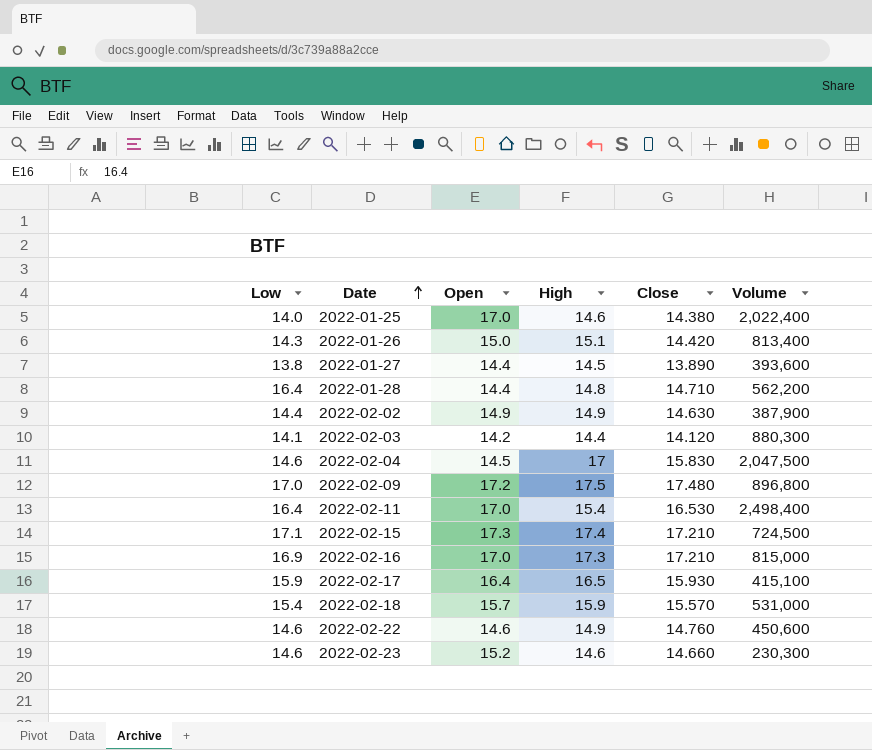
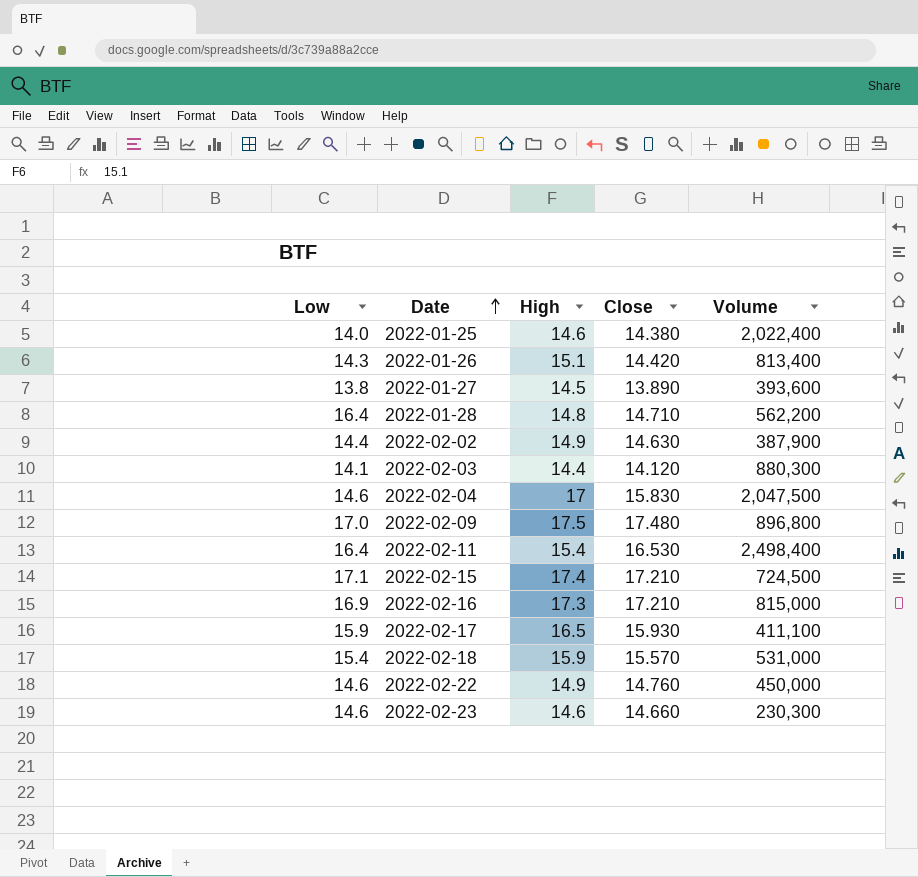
column Open | position: 3 -> none
2022-02-17 | Volume: 415,100 -> 411,100
2022-02-22 | Volume: 450,600 -> 450,000

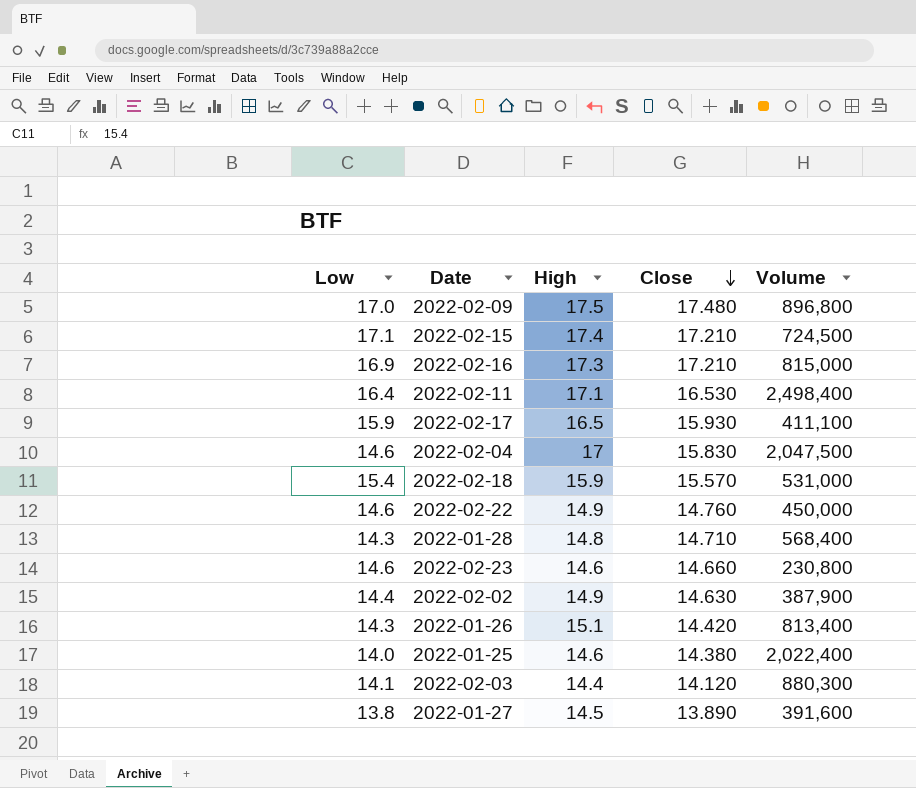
row order: Date ascending -> Close descending
2022-02-11 | High: 15.4 -> 17.1
2022-01-28 | Low: 16.4 -> 14.3
2022-01-28 | Volume: 562,200 -> 568,400
2022-02-23 | Volume: 230,300 -> 230,800
2022-01-27 | Volume: 393,600 -> 391,600

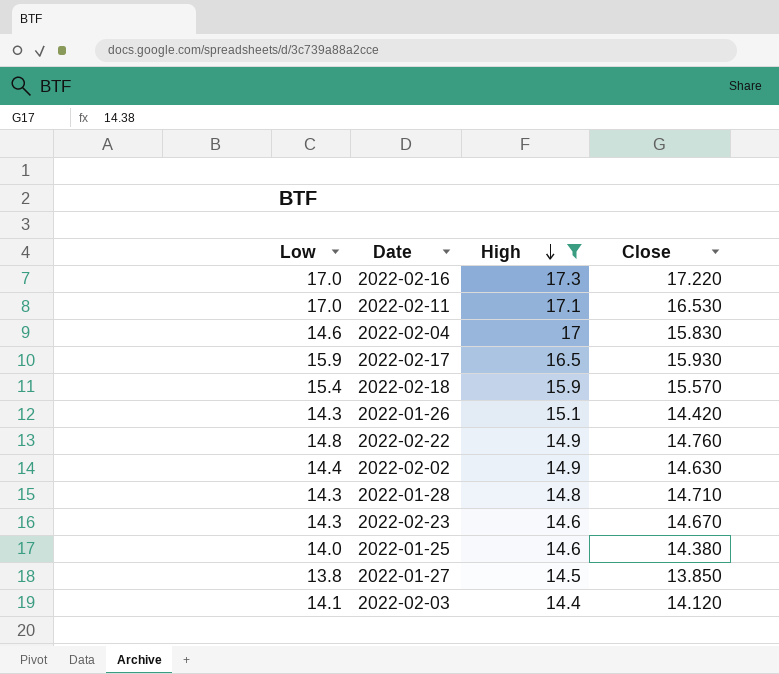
filter: none -> High <= 17.3
row order: Close descending -> High descending
column Volume | position: 5 -> none
2022-02-16 | Low: 16.9 -> 17.0
2022-02-16 | Close: 17.210 -> 17.220
2022-02-11 | Low: 16.4 -> 17.0
2022-02-22 | Low: 14.6 -> 14.8
2022-02-23 | Low: 14.6 -> 14.3
2022-02-23 | Close: 14.660 -> 14.670
2022-01-27 | Close: 13.890 -> 13.850

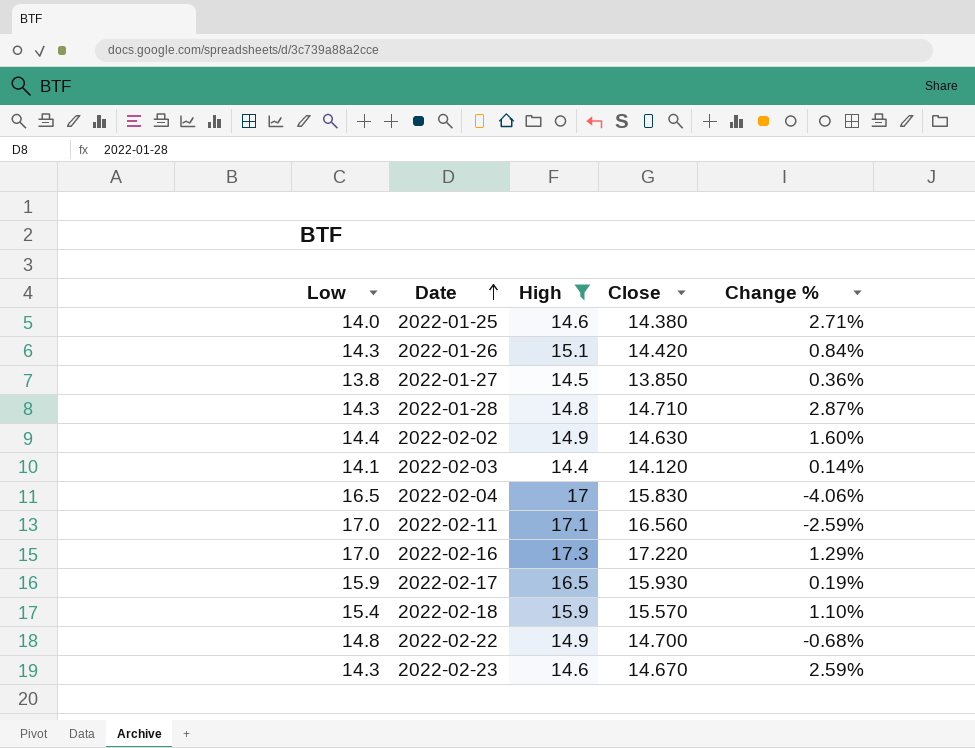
row order: High descending -> Date ascending
column Change % | formula: none -> ([Close] - [Low]) / [Low]
2022-02-04 | Low: 14.6 -> 16.5
2022-02-11 | Close: 16.530 -> 16.560
2022-02-22 | Close: 14.760 -> 14.700

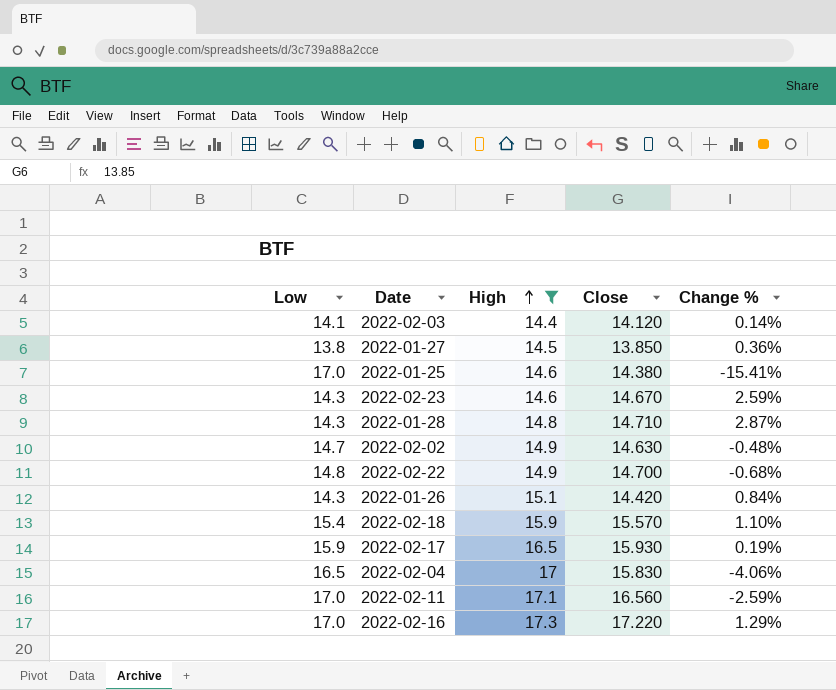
row order: Date ascending -> High ascending
2022-01-25 | Low: 14.0 -> 17.0
2022-01-25 | Change %: 2.71% -> -15.41%
2022-02-02 | Low: 14.4 -> 14.7
2022-02-02 | Change %: 1.60% -> -0.48%

